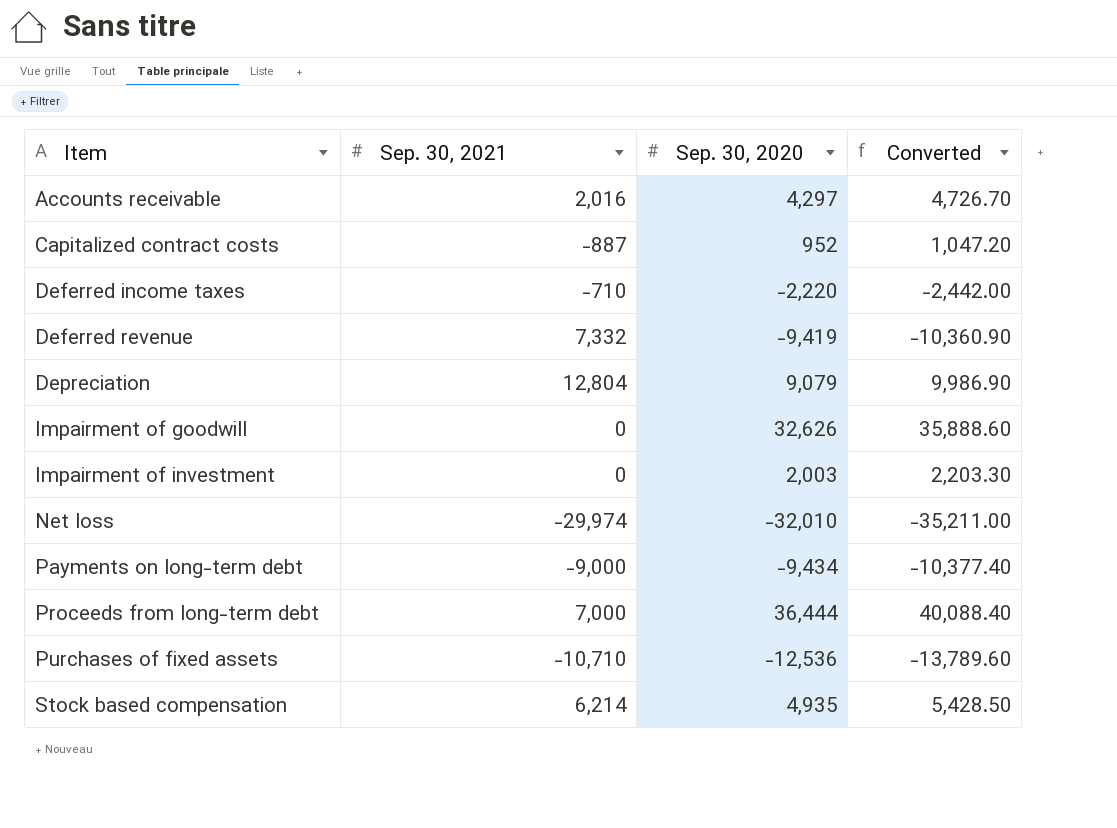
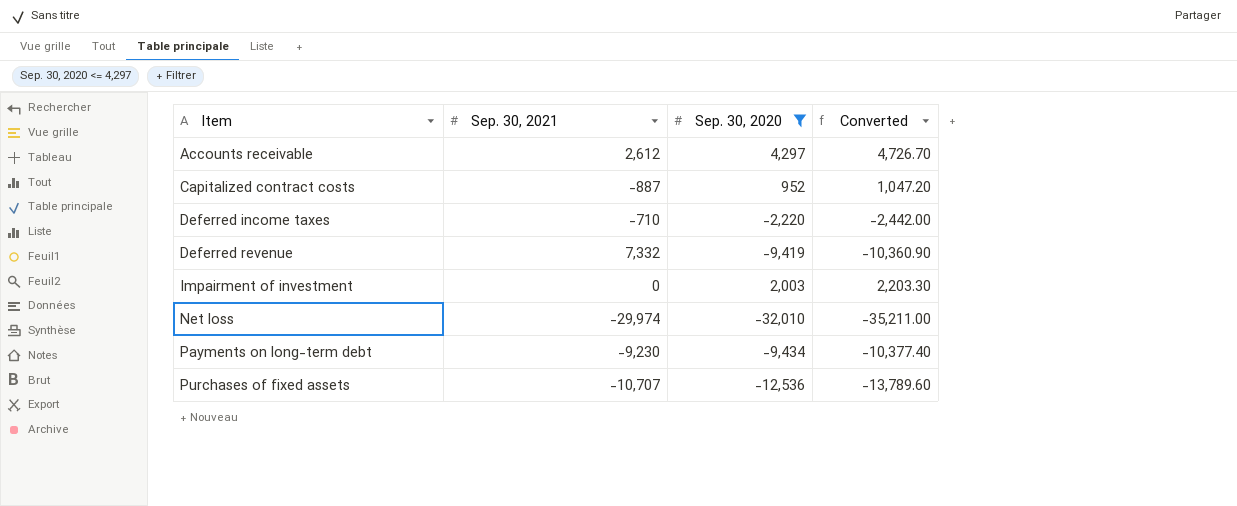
filter: none -> Sep. 30, 2020 <= 4,297
Accounts receivable | Sep. 30, 2021: 2,016 -> 2,612
Payments on long-term debt | Sep. 30, 2021: -9,000 -> -9,230
Purchases of fixed assets | Sep. 30, 2021: -10,710 -> -10,707

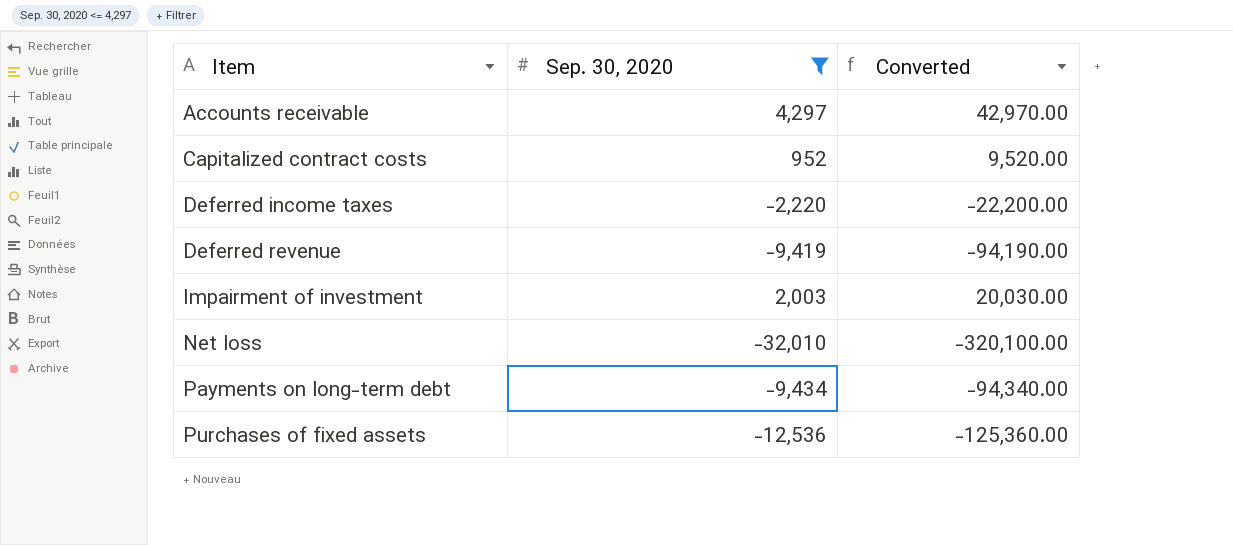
column Sep. 30, 2021 | position: 2 -> none
column Converted | formula: [Sep. 30, 2020] * 1.1 -> [Sep. 30, 2020] * 10

